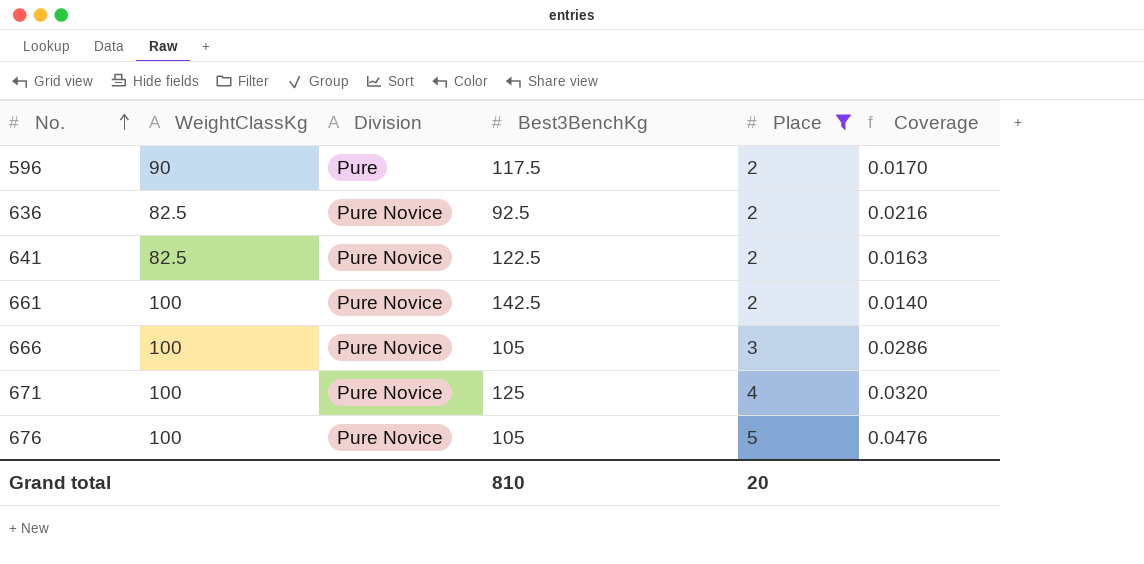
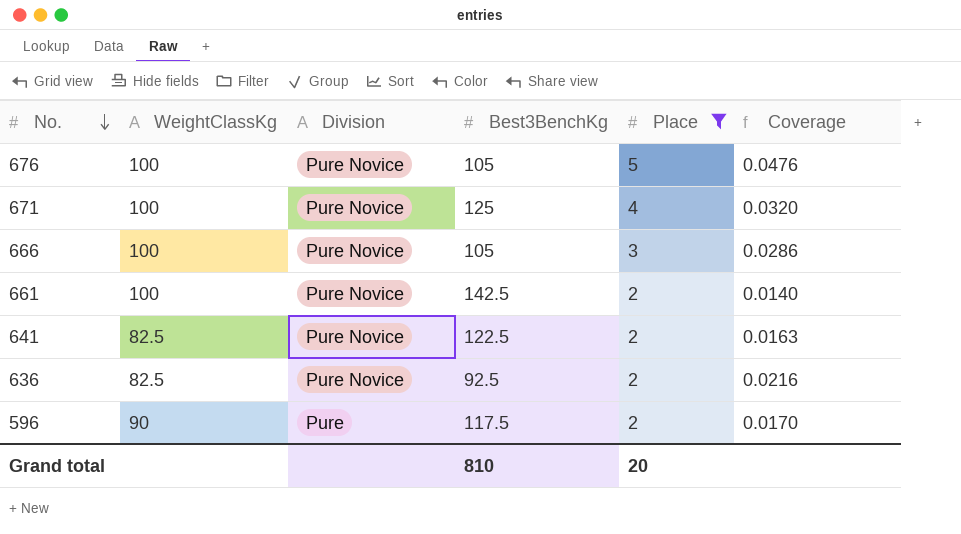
row order: No. ascending -> No. descending

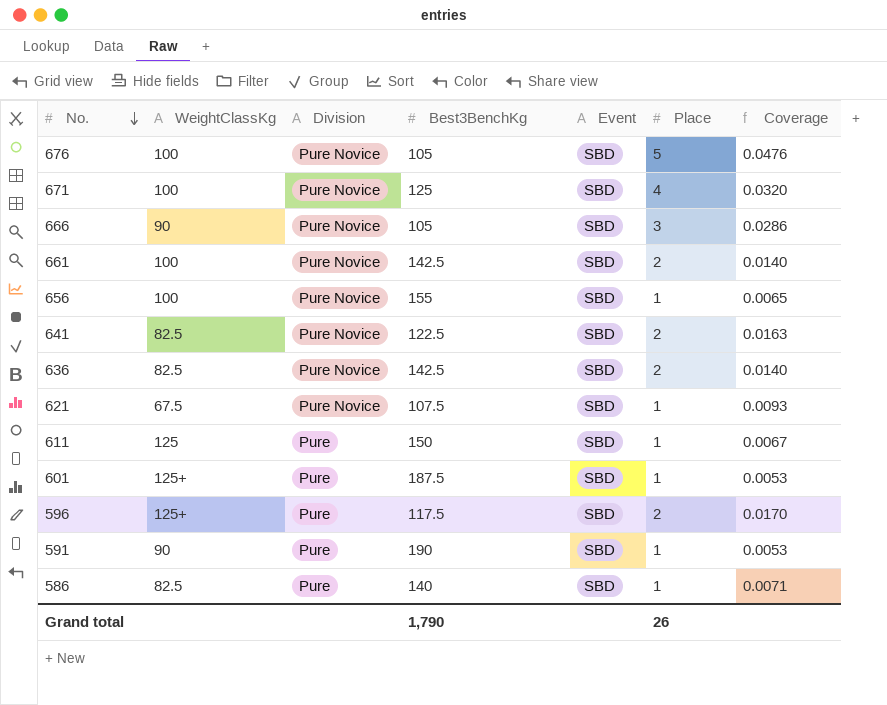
filter: Place != 1 -> none
column Event | position: none -> 5
666 | WeightClassKg: 100 -> 90
636 | Best3BenchKg: 92.5 -> 142.5
636 | Coverage: 0.0216 -> 0.0140
596 | WeightClassKg: 90 -> 125+
Grand total | Best3BenchKg: 810 -> 1,790
Grand total | Place: 20 -> 26

